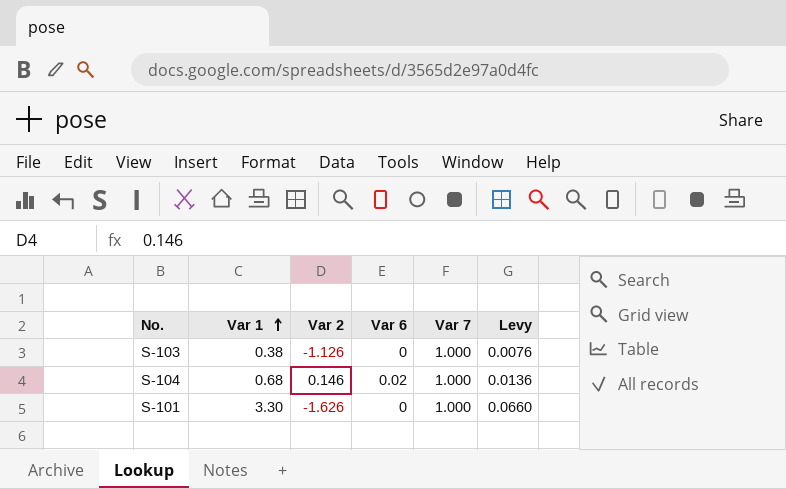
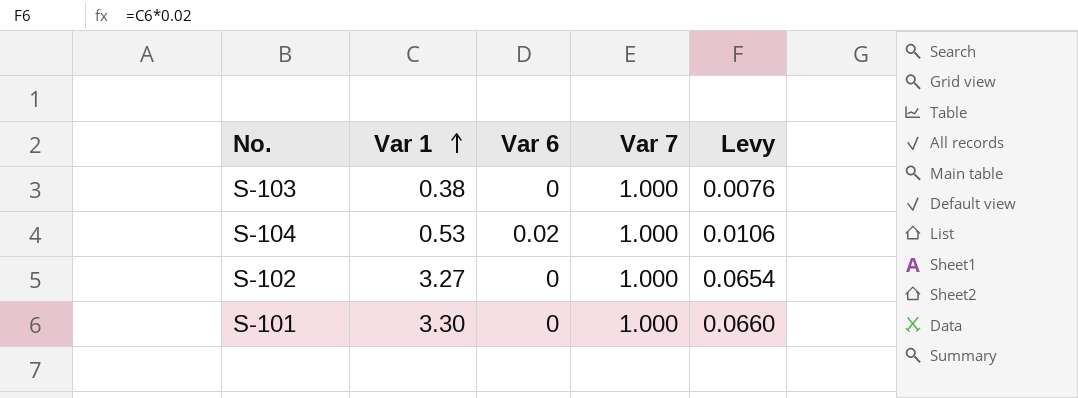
column Var 2 | position: 3 -> none
S-104 | Var 1: 0.68 -> 0.53
S-104 | Levy: 0.0136 -> 0.0106
row S-102: none -> 3.27 | 0 | 1.000 | 0.0654

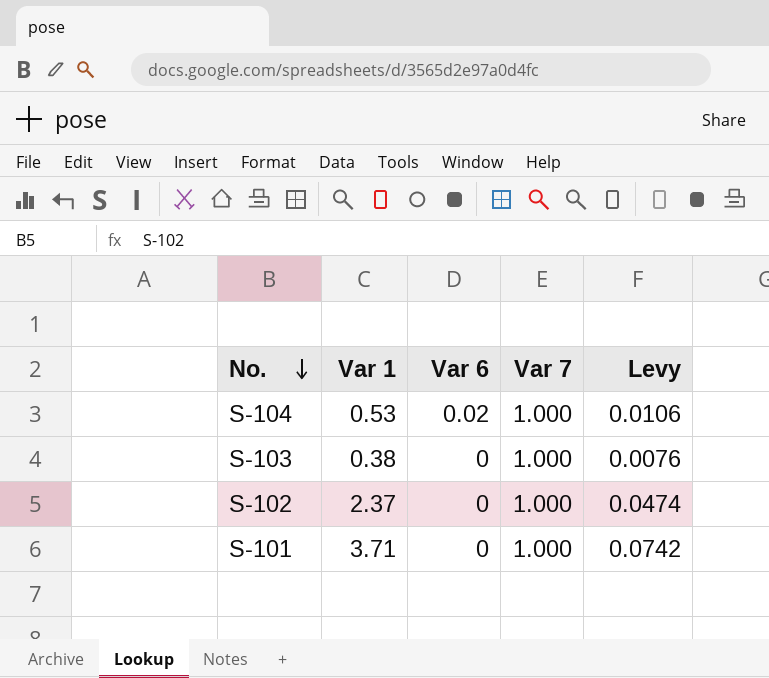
row order: Var 1 ascending -> No. descending
S-102 | Var 1: 3.27 -> 2.37
S-102 | Levy: 0.0654 -> 0.0474
S-101 | Var 1: 3.30 -> 3.71
S-101 | Levy: 0.0660 -> 0.0742

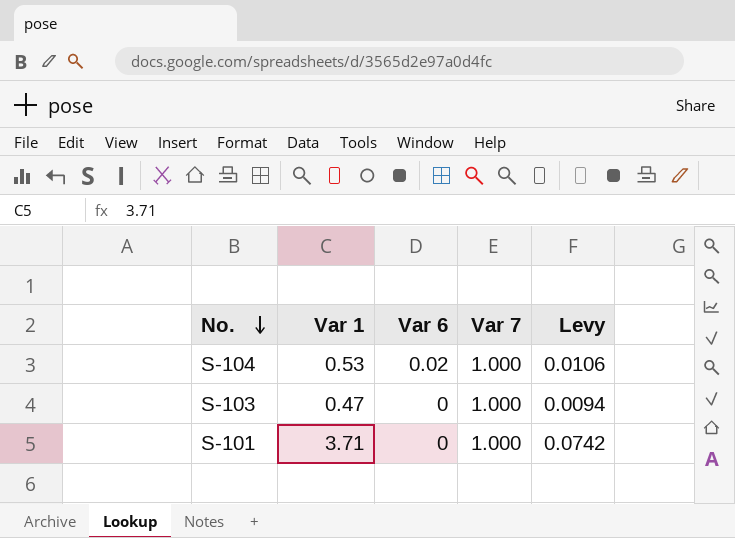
row S-102: 2.37 | 0 | 1.000 | 0.0474 -> none
S-103 | Var 1: 0.38 -> 0.47
S-103 | Levy: 0.0076 -> 0.0094

